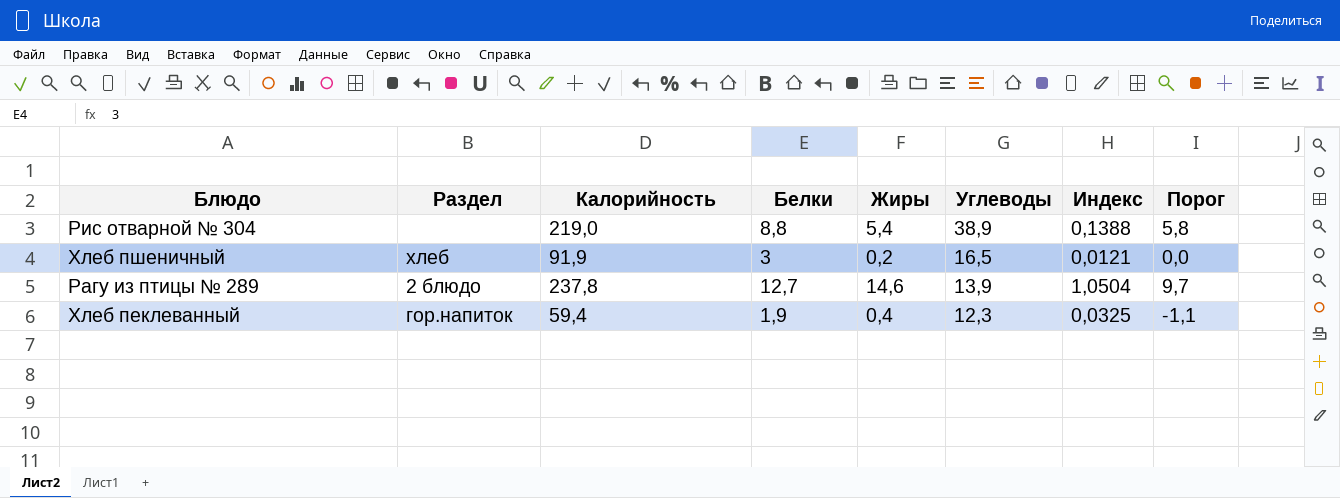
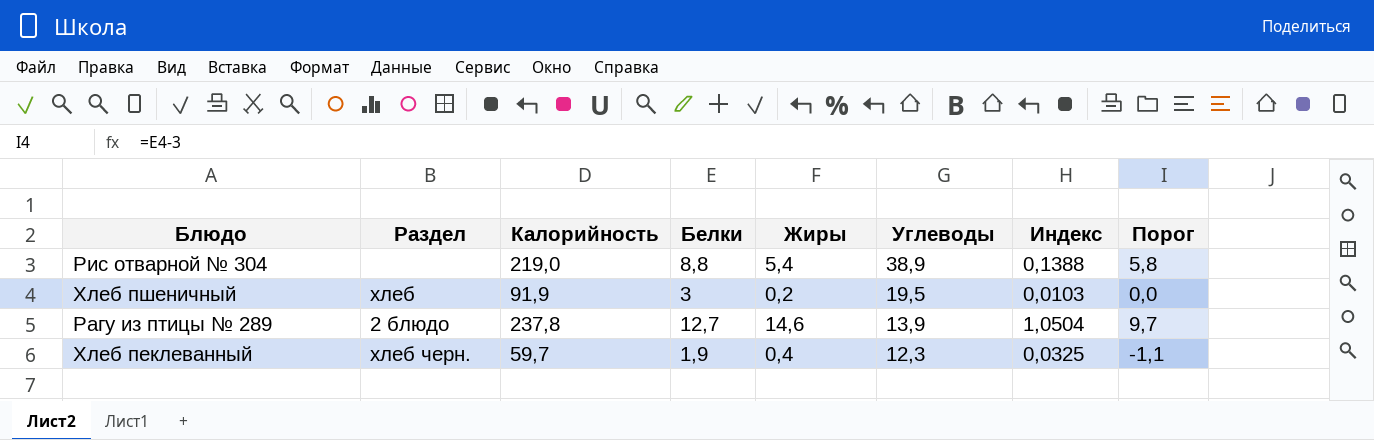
Хлеб пшеничный | Углеводы: 16,5 -> 19,5
Хлеб пшеничный | Индекс: 0,0121 -> 0,0103
Хлеб пеклеванный | Раздел: гор.напиток -> хлеб черн.
Хлеб пеклеванный | Калорийность: 59,4 -> 59,7

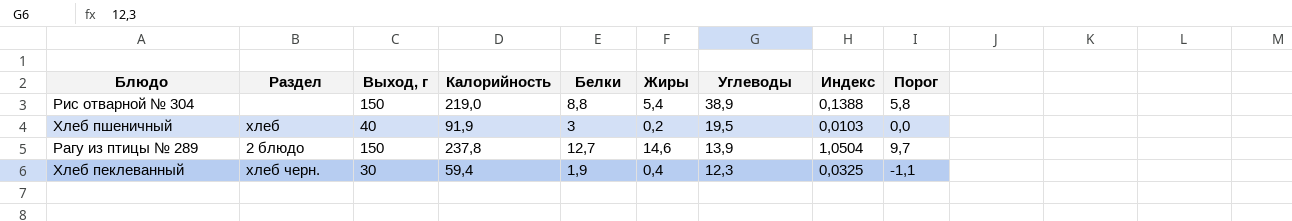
column Выход, г | position: none -> 3
Хлеб пеклеванный | Калорийность: 59,7 -> 59,4

